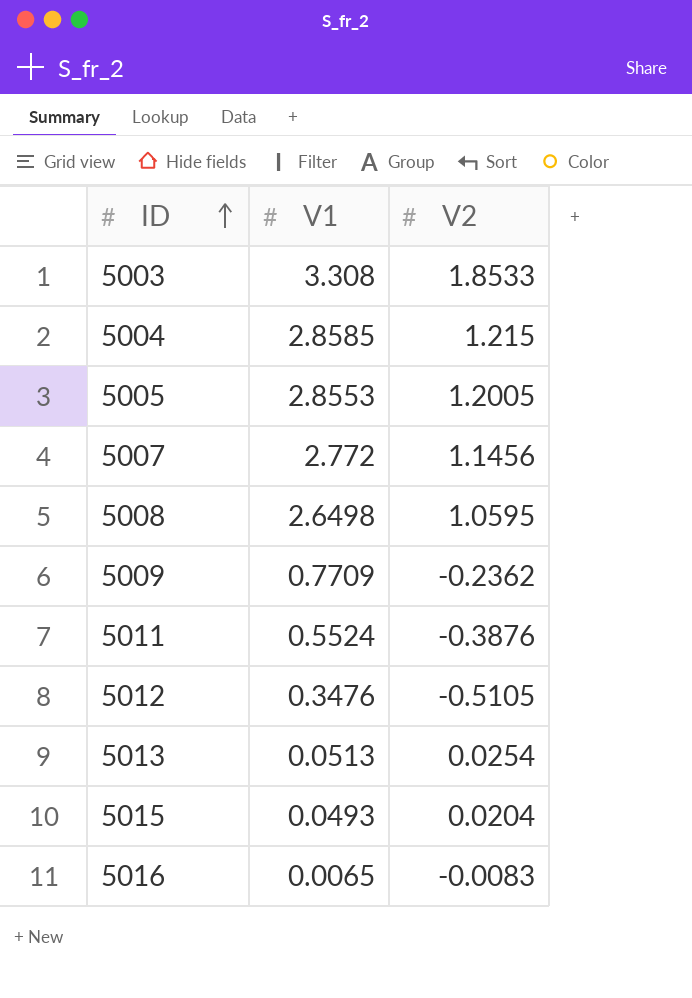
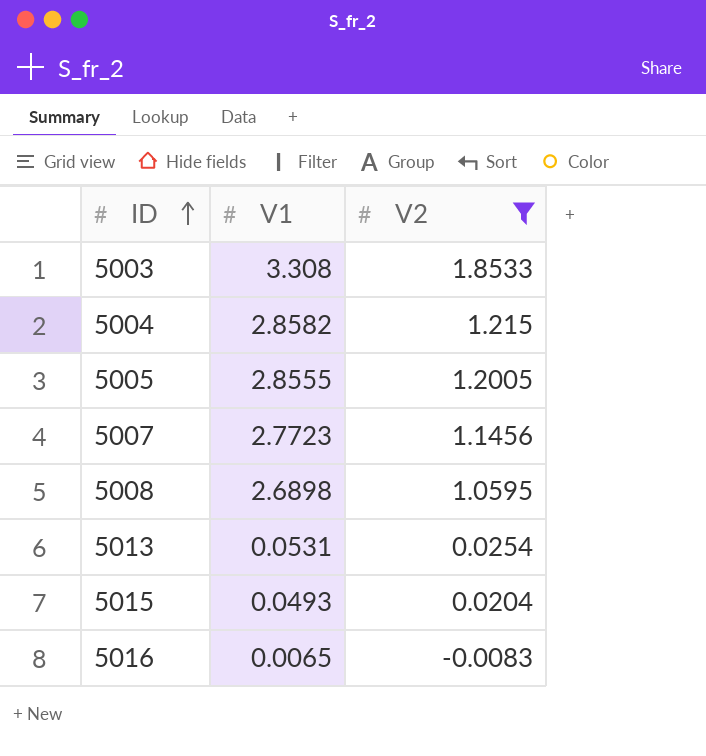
filter: none -> V2 >= -0.0083
5004 | V1: 2.8585 -> 2.8582
5005 | V1: 2.8553 -> 2.8555
5007 | V1: 2.772 -> 2.7723
5008 | V1: 2.6498 -> 2.6898
5013 | V1: 0.0513 -> 0.0531

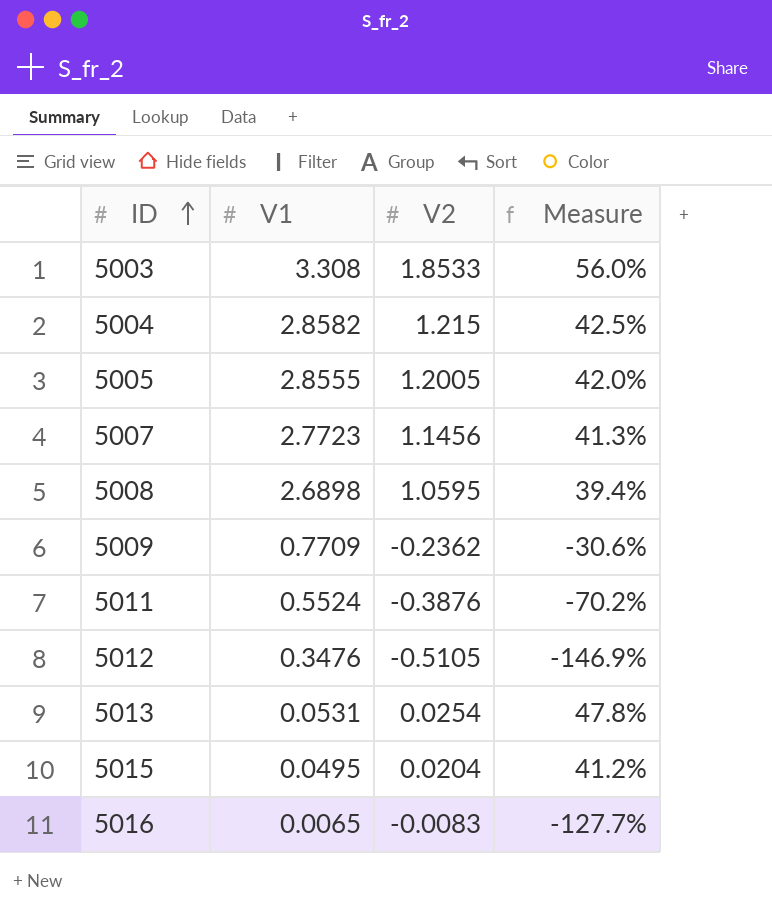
filter: V2 >= -0.0083 -> none
column Measure | formula: none -> [V2] / [V1]
5015 | V1: 0.0493 -> 0.0495

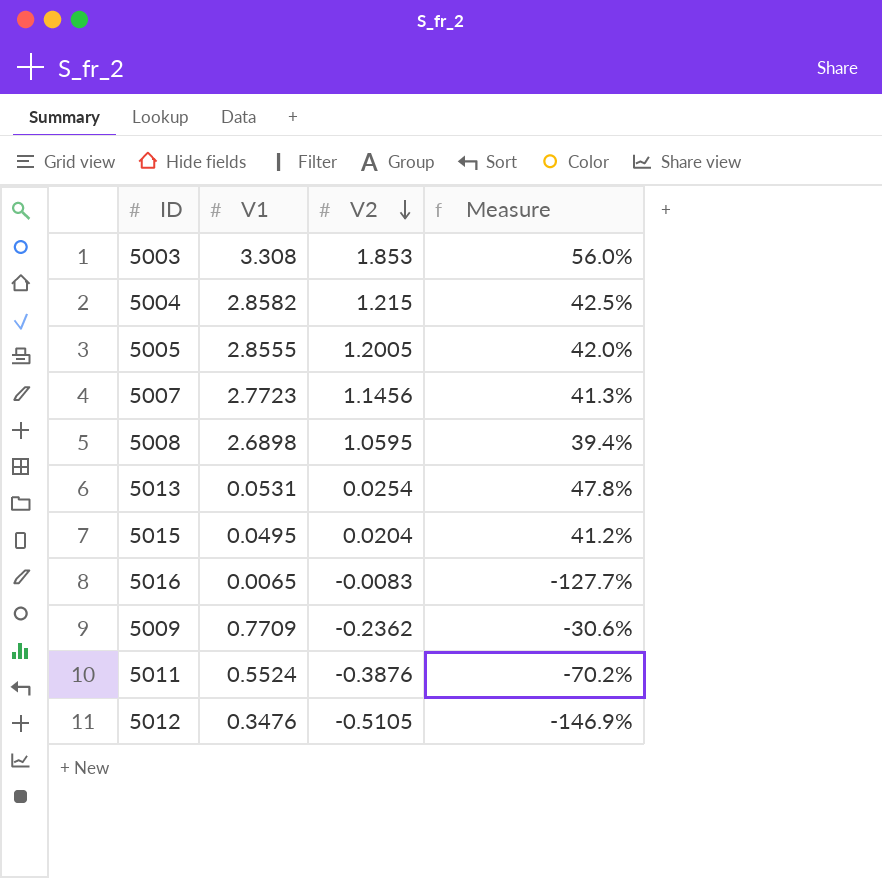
row order: ID ascending -> V2 descending
5003 | V2: 1.8533 -> 1.853

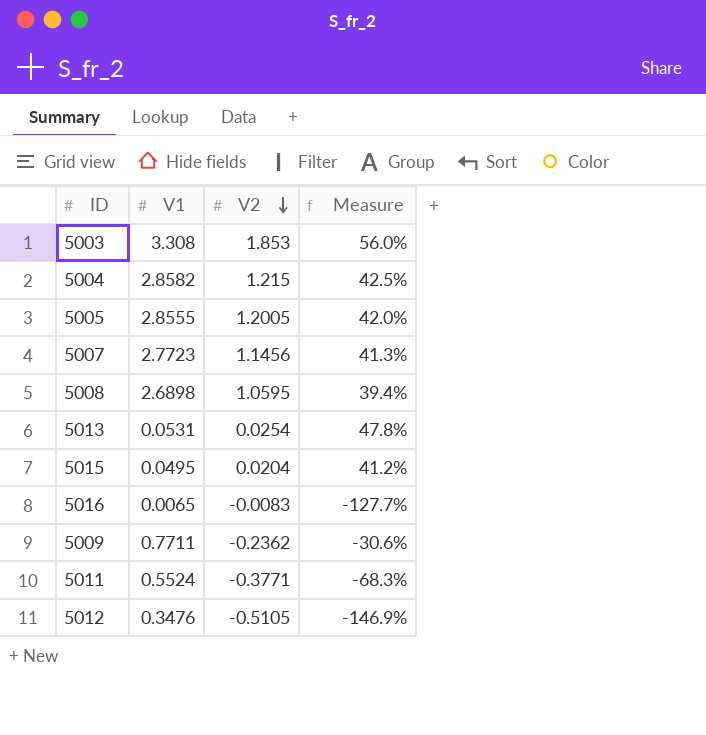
5009 | V1: 0.7709 -> 0.7711
5011 | V2: -0.3876 -> -0.3771
5011 | Measure: -70.2% -> -68.3%

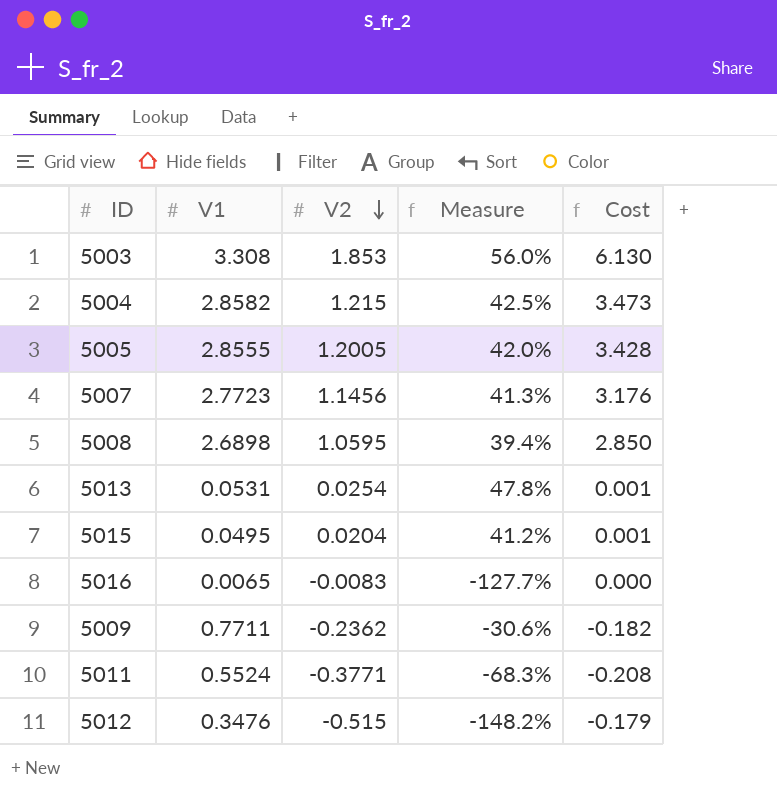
column Cost | formula: none -> [V1] * [V2]
5012 | V2: -0.5105 -> -0.515
5012 | Measure: -146.9% -> -148.2%

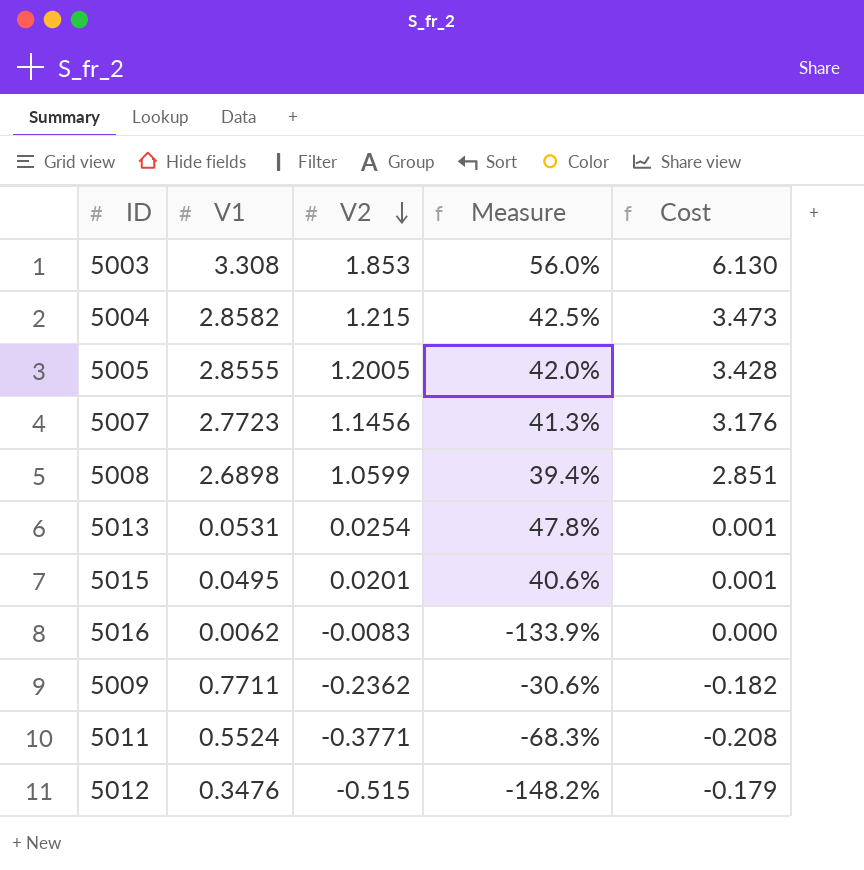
5008 | V2: 1.0595 -> 1.0599
5008 | Cost: 2.850 -> 2.851
5015 | V2: 0.0204 -> 0.0201
5015 | Measure: 41.2% -> 40.6%
5016 | V1: 0.0065 -> 0.0062
5016 | Measure: -127.7% -> -133.9%

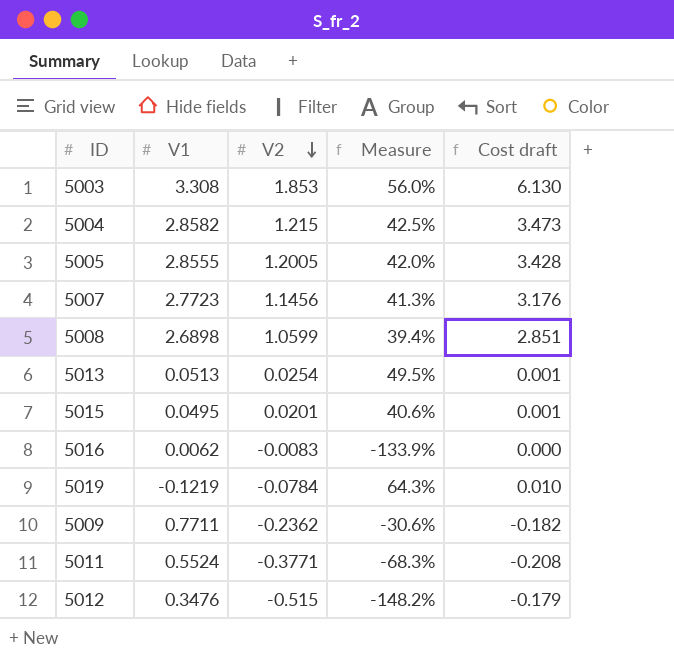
column name: Cost -> Cost draft
5013 | V1: 0.0531 -> 0.0513
5013 | Measure: 47.8% -> 49.5%
row 5019: none -> -0.1219 | -0.0784 | 64.3% | 0.010

